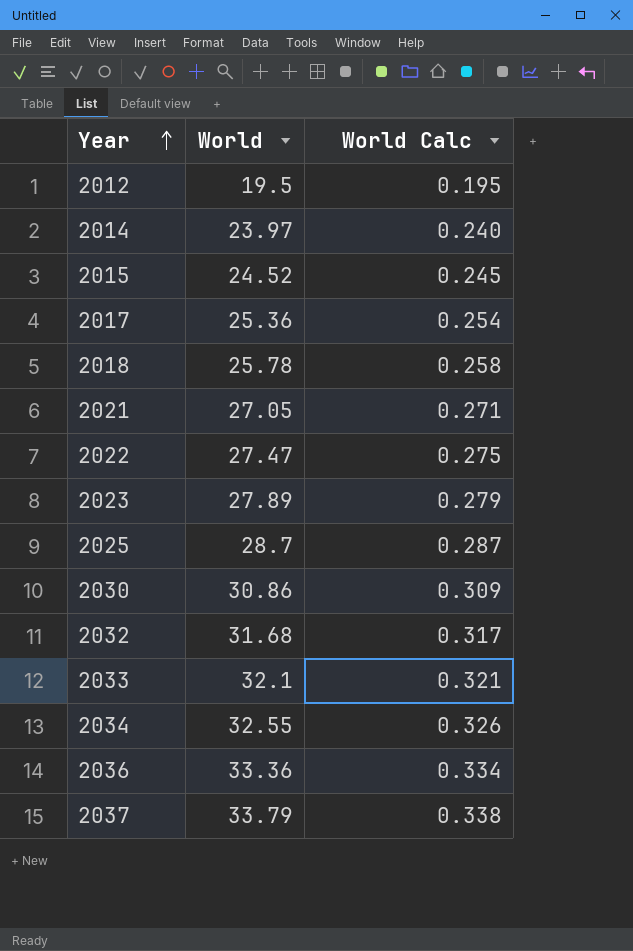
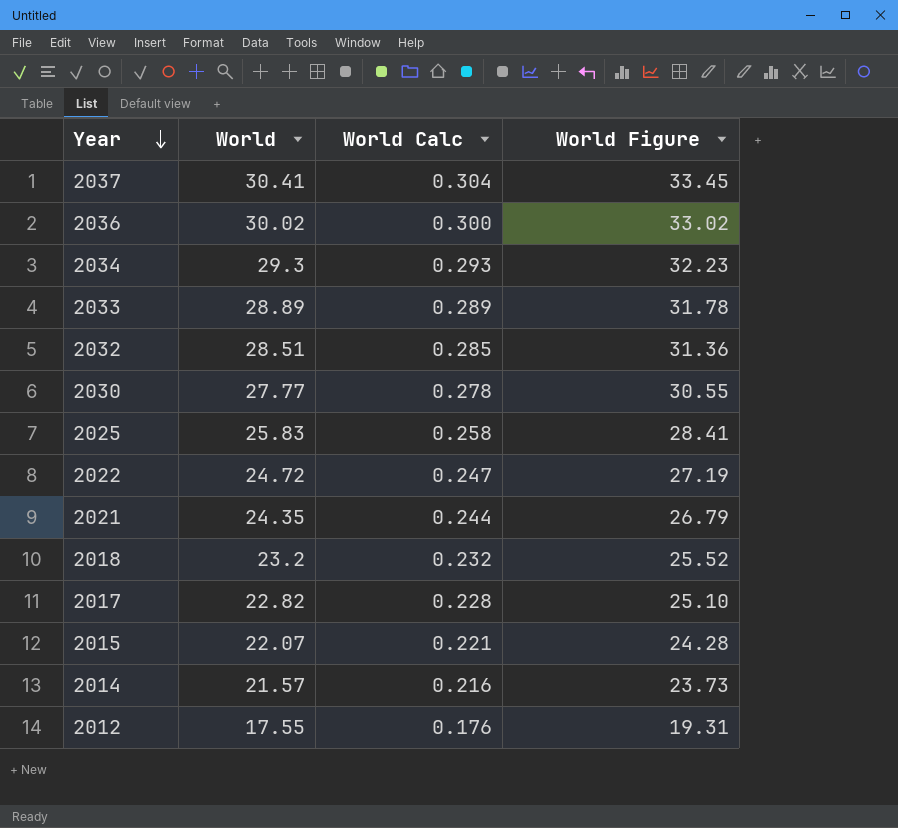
row order: Year ascending -> Year descending
column World Figure | formula: none -> [World] * 1.1
row 2023: 27.89 | 0.279 -> none
2037 | World: 33.79 -> 30.41
2037 | World Calc: 0.338 -> 0.304
2036 | World: 33.36 -> 30.02
2036 | World Calc: 0.334 -> 0.300
2034 | World: 32.55 -> 29.3
2034 | World Calc: 0.326 -> 0.293
2033 | World: 32.1 -> 28.89
2033 | World Calc: 0.321 -> 0.289
2032 | World: 31.68 -> 28.51
2032 | World Calc: 0.317 -> 0.285
2030 | World: 30.86 -> 27.77
2030 | World Calc: 0.309 -> 0.278
2025 | World: 28.7 -> 25.83
2025 | World Calc: 0.287 -> 0.258
2022 | World: 27.47 -> 24.72
2022 | World Calc: 0.275 -> 0.247
2021 | World: 27.05 -> 24.35
2021 | World Calc: 0.271 -> 0.244
2018 | World: 25.78 -> 23.2
2018 | World Calc: 0.258 -> 0.232
2017 | World: 25.36 -> 22.82
2017 | World Calc: 0.254 -> 0.228
2015 | World: 24.52 -> 22.07
2015 | World Calc: 0.245 -> 0.221
2014 | World: 23.97 -> 21.57
2014 | World Calc: 0.240 -> 0.216
2012 | World: 19.5 -> 17.55
2012 | World Calc: 0.195 -> 0.176

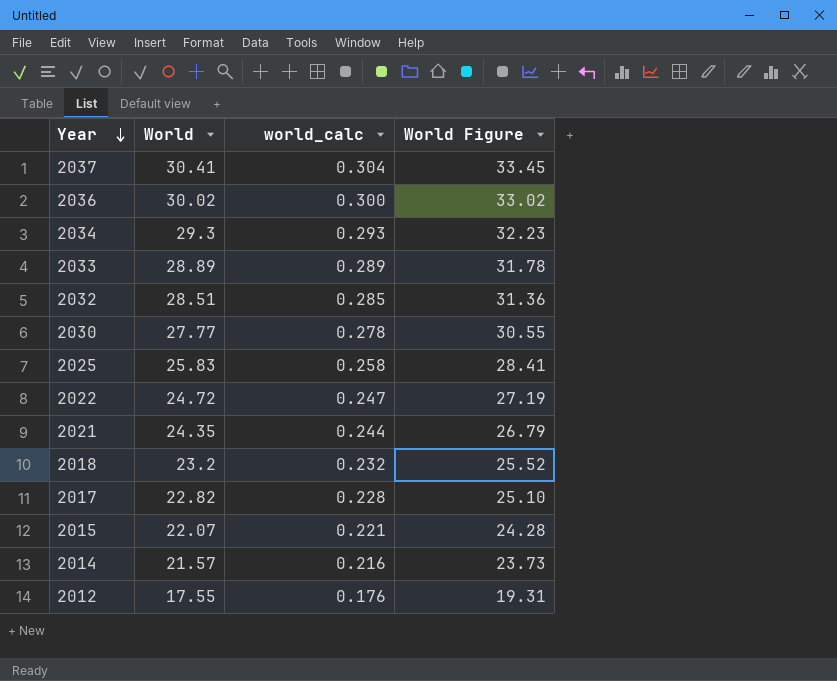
column name: World Calc -> world_calc

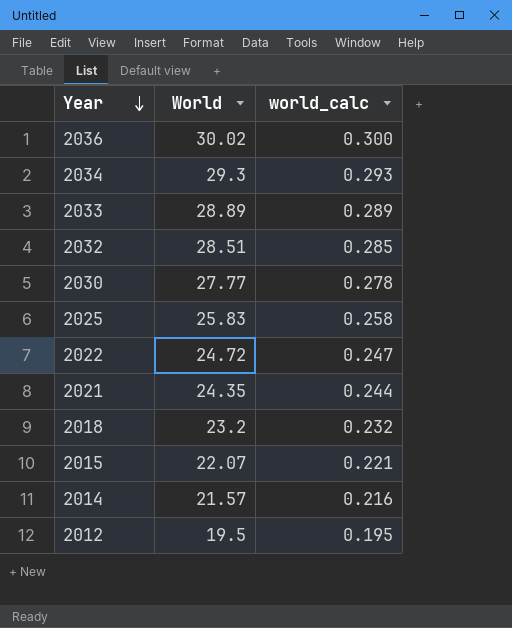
column World Figure | formula: [World] * 1.1 -> none
row 2037: 30.41 | 0.304 | 33.45 -> none
row 2017: 22.82 | 0.228 | 25.10 -> none
2012 | World: 17.55 -> 19.5
2012 | world_calc: 0.176 -> 0.195

